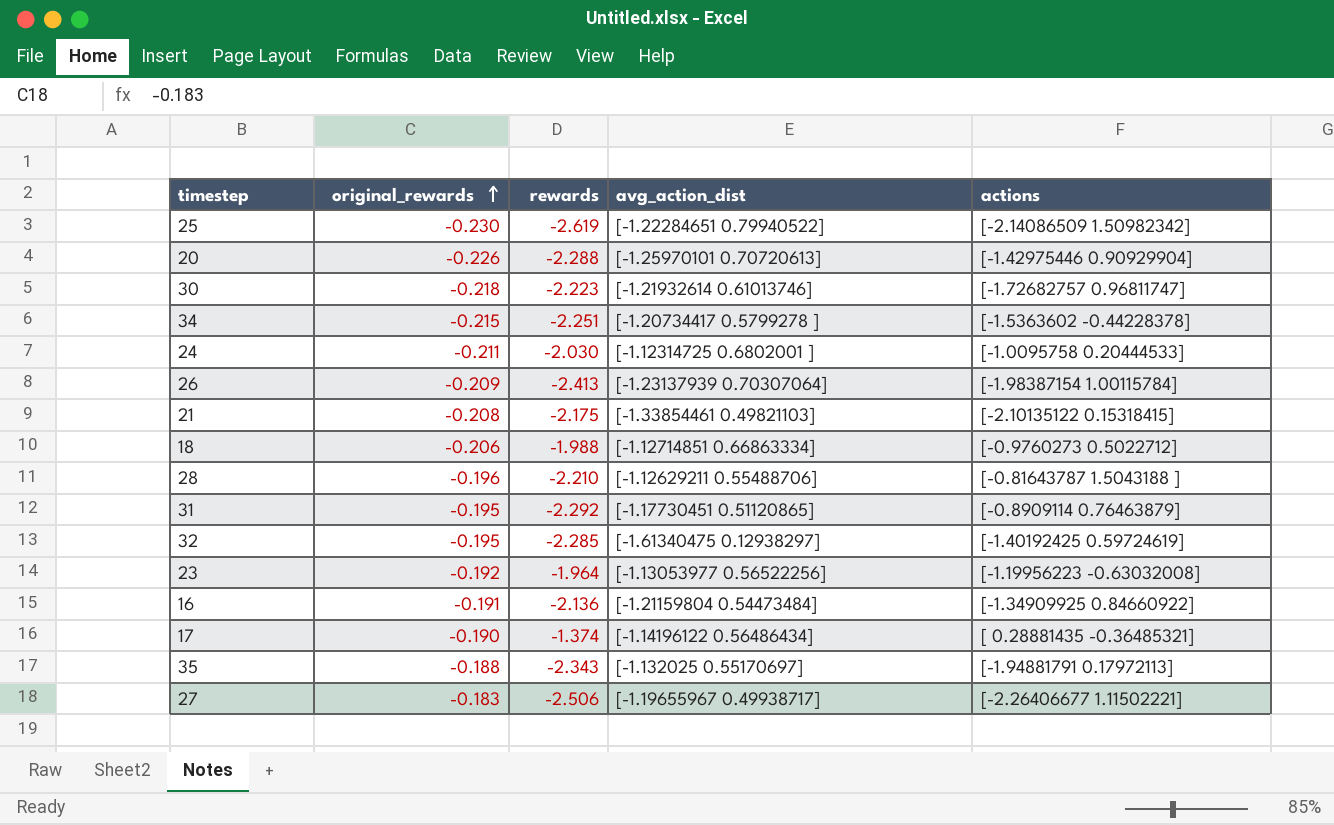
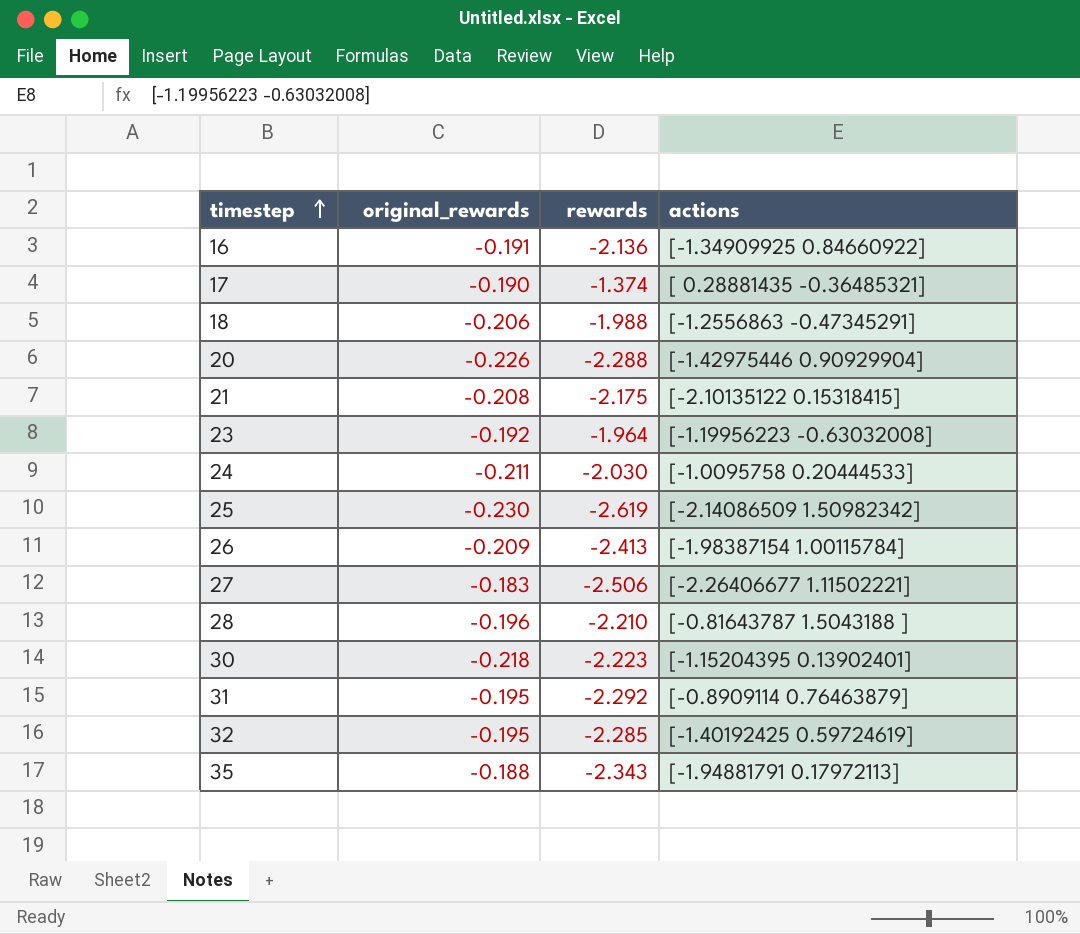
row order: original_rewards ascending -> timestep ascending
column avg_action_dist | position: 4 -> none
row 34: -0.215 | -2.251 | [-1.20734417 0.5799278 ] | [-1.5363602 -0.44228378] -> none
18 | actions: [-0.9760273 0.5022712] -> [-1.2556863 -0.47345291]
30 | actions: [-1.72682757 0.96811747] -> [-1.15204395 0.13902401]

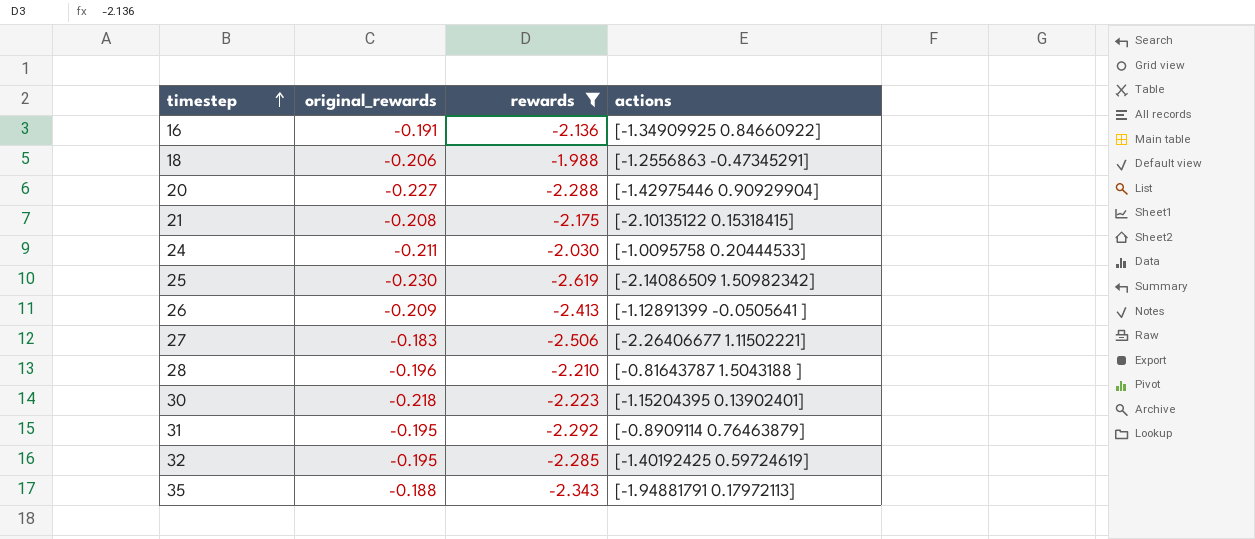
filter: none -> rewards <= -1.988
20 | original_rewards: -0.226 -> -0.227
26 | actions: [-1.98387154 1.00115784] -> [-1.12891399 -0.0505641 ]

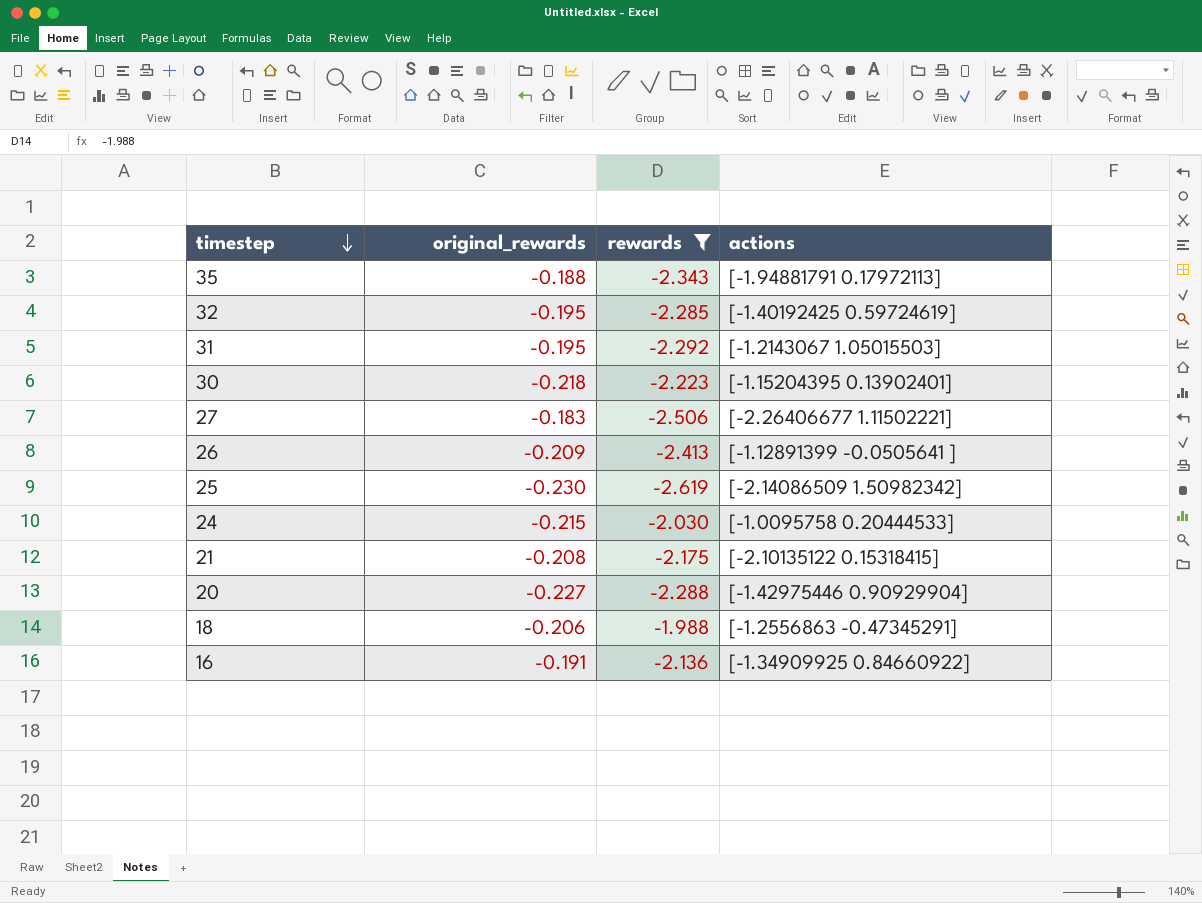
row order: timestep ascending -> timestep descending
row 28: -0.196 | -2.210 | [-0.81643787 1.5043188 ] -> none
31 | actions: [-0.8909114 0.76463879] -> [-1.2143067 1.05015503]
24 | original_rewards: -0.211 -> -0.215

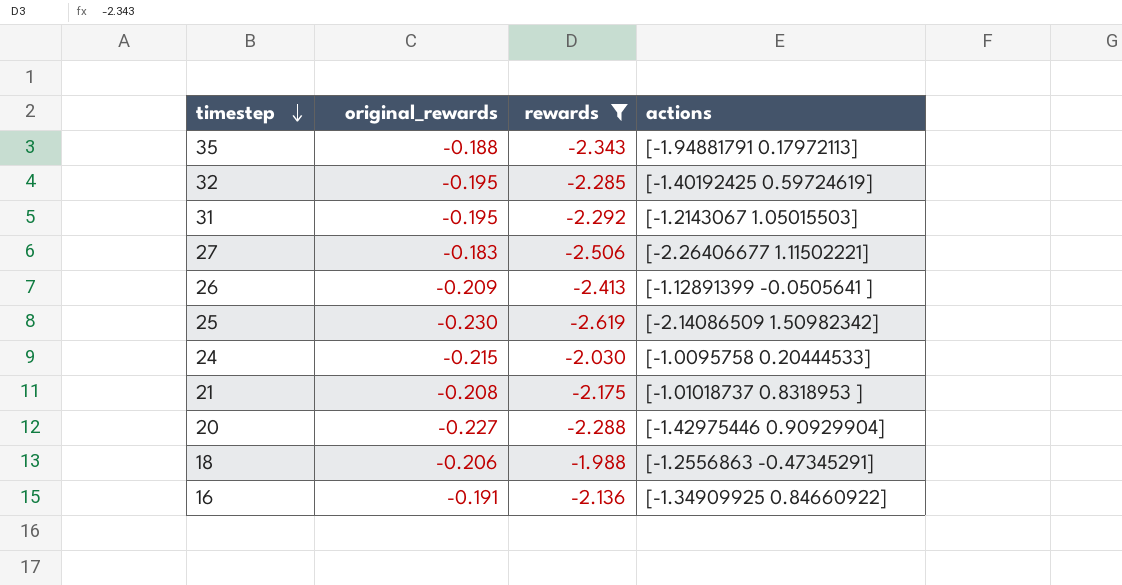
row 30: -0.218 | -2.223 | [-1.15204395 0.13902401] -> none
21 | actions: [-2.10135122 0.15318415] -> [-1.01018737 0.8318953 ]

